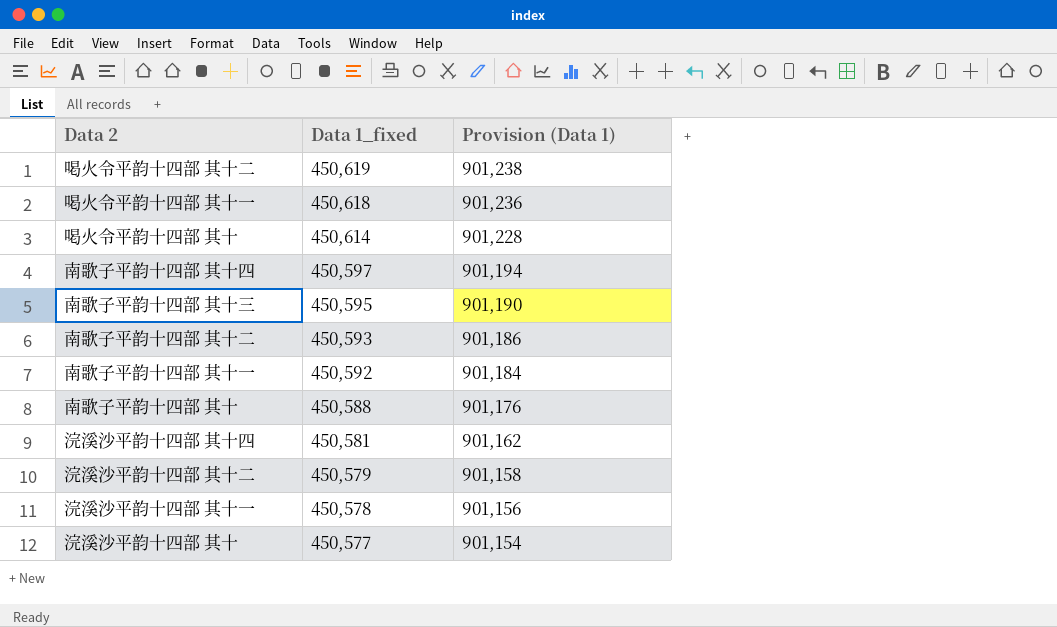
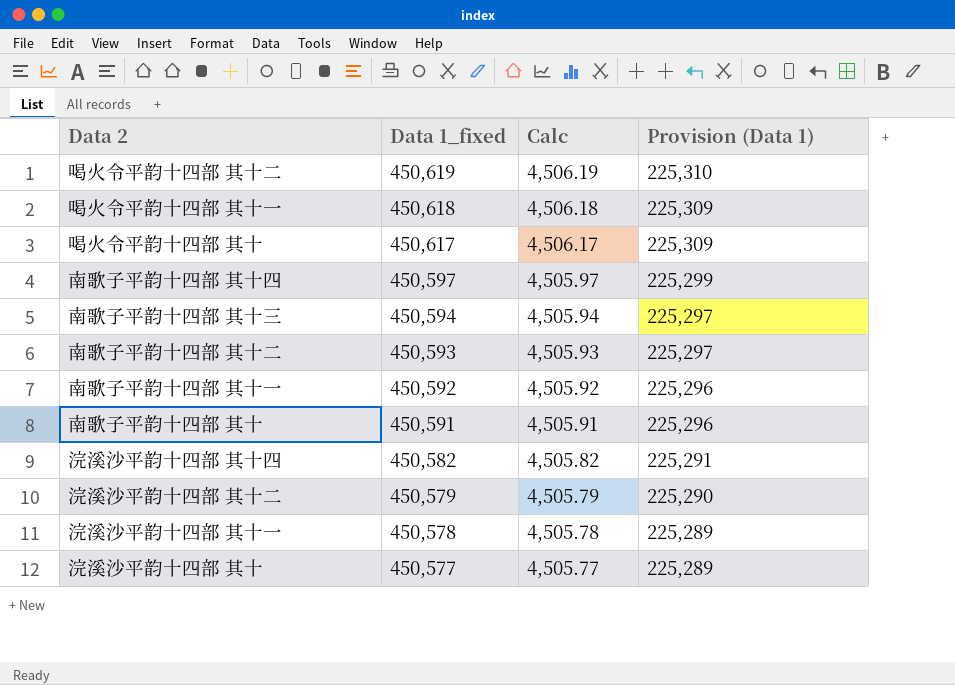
column Calc | formula: none -> [Data 1_fixed] * 0.01
column Provision (Data 1) | formula: [Data 1_fixed] * 2 -> [Data 1_fixed] * 0.5
喝火令平韵十四部 其十 | Data 1_fixed: 450,614 -> 450,617
南歌子平韵十四部 其十三 | Data 1_fixed: 450,595 -> 450,594
南歌子平韵十四部 其十 | Data 1_fixed: 450,588 -> 450,591
浣溪沙平韵十四部 其十四 | Data 1_fixed: 450,581 -> 450,582

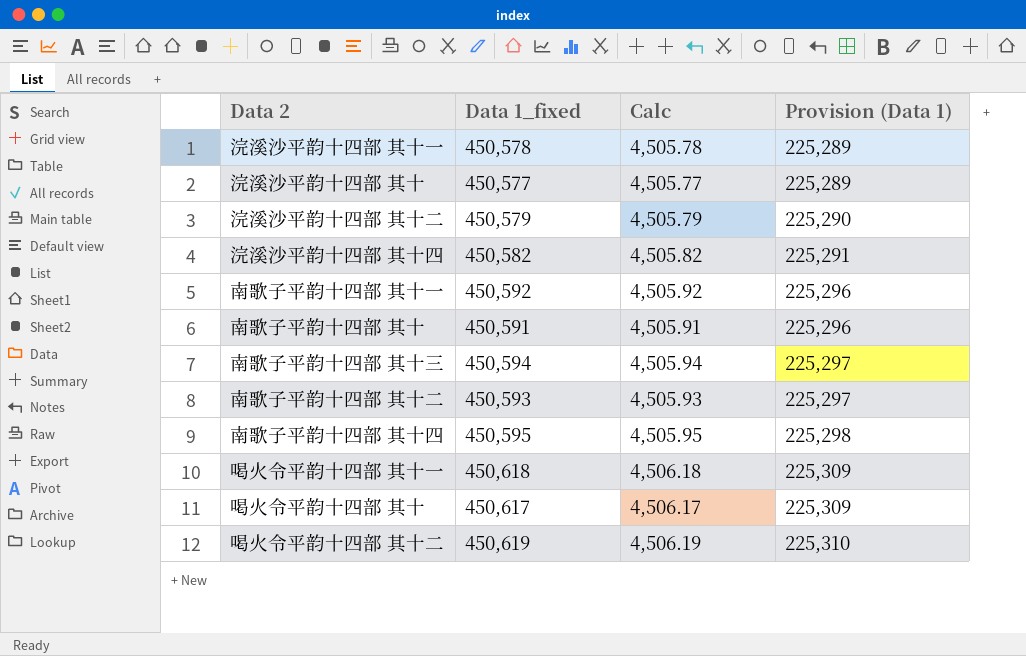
row order: Data 1_fixed descending -> Provision (Data 1) ascending
南歌子平韵十四部 其十四 | Data 1_fixed: 450,597 -> 450,595
南歌子平韵十四部 其十四 | Calc: 4,505.97 -> 4,505.95
南歌子平韵十四部 其十四 | Provision (Data 1): 225,299 -> 225,298

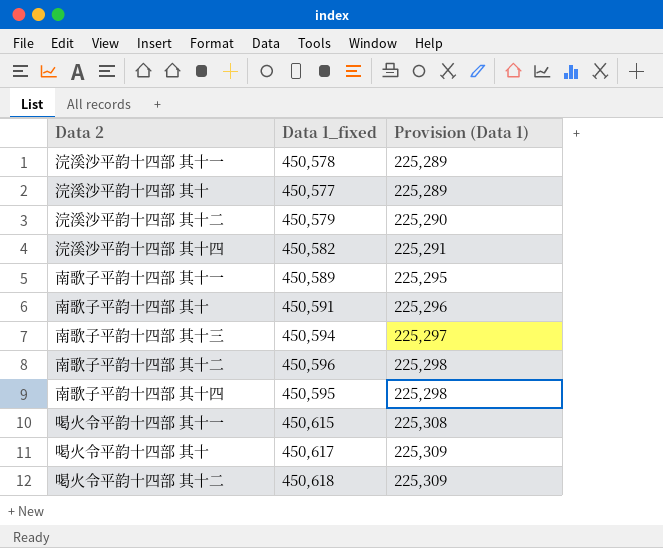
column Calc | formula: [Data 1_fixed] * 0.01 -> none
南歌子平韵十四部 其十一 | Data 1_fixed: 450,592 -> 450,589
南歌子平韵十四部 其十一 | Provision (Data 1): 225,296 -> 225,295
南歌子平韵十四部 其十二 | Data 1_fixed: 450,593 -> 450,596
南歌子平韵十四部 其十二 | Provision (Data 1): 225,297 -> 225,298
喝火令平韵十四部 其十一 | Data 1_fixed: 450,618 -> 450,615
喝火令平韵十四部 其十一 | Provision (Data 1): 225,309 -> 225,308
喝火令平韵十四部 其十二 | Data 1_fixed: 450,619 -> 450,618
喝火令平韵十四部 其十二 | Provision (Data 1): 225,310 -> 225,309

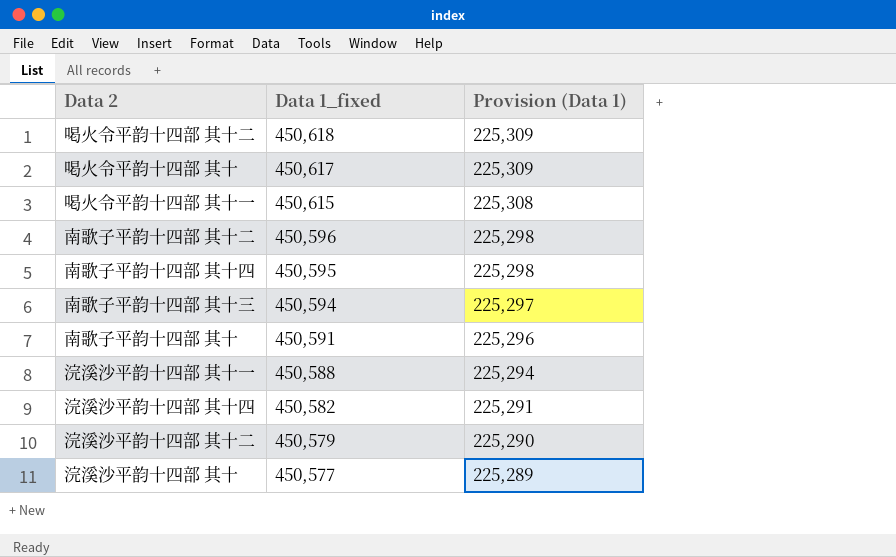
row order: Provision (Data 1) ascending -> Data 1_fixed descending
row 南歌子平韵十四部 其十一: 450,589 | 225,295 -> none
浣溪沙平韵十四部 其十一 | Data 1_fixed: 450,578 -> 450,588
浣溪沙平韵十四部 其十一 | Provision (Data 1): 225,289 -> 225,294

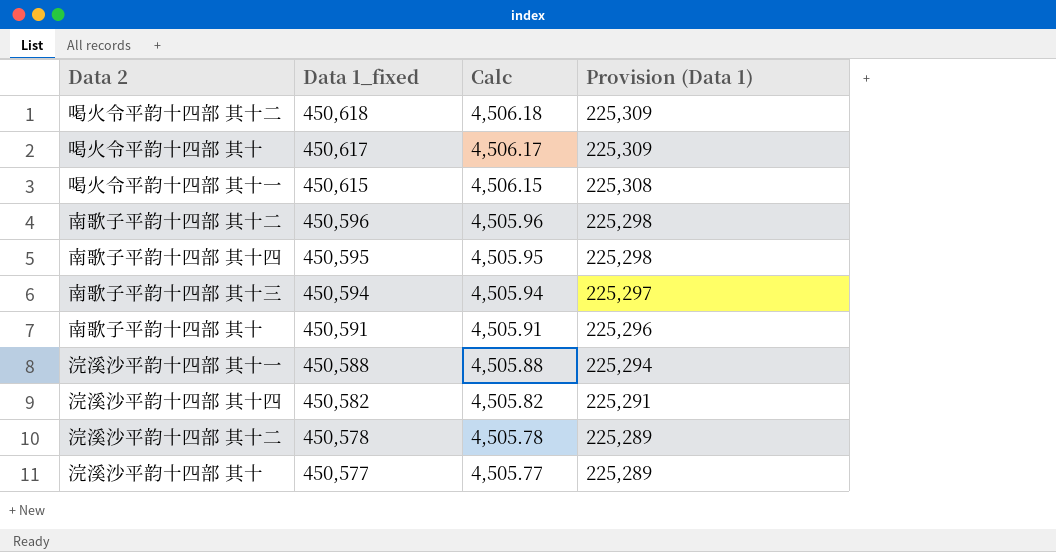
column Calc | formula: none -> [Data 1_fixed] * 0.01
浣溪沙平韵十四部 其十二 | Data 1_fixed: 450,579 -> 450,578
浣溪沙平韵十四部 其十二 | Provision (Data 1): 225,290 -> 225,289

